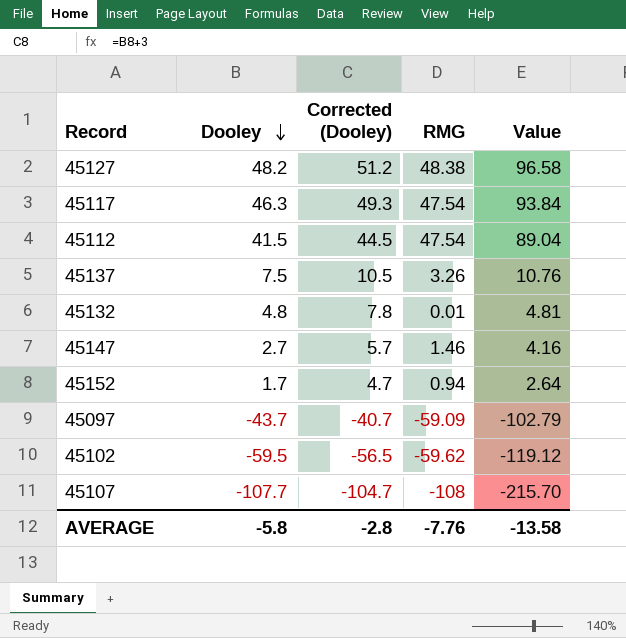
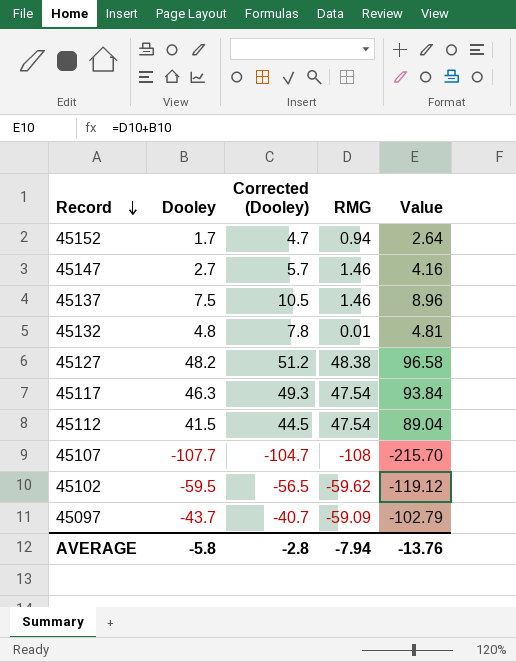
row order: Dooley descending -> Record descending
45137 | RMG: 3.26 -> 1.46
45137 | Value: 10.76 -> 8.96
AVERAGE | RMG: -7.76 -> -7.94
AVERAGE | Value: -13.58 -> -13.76

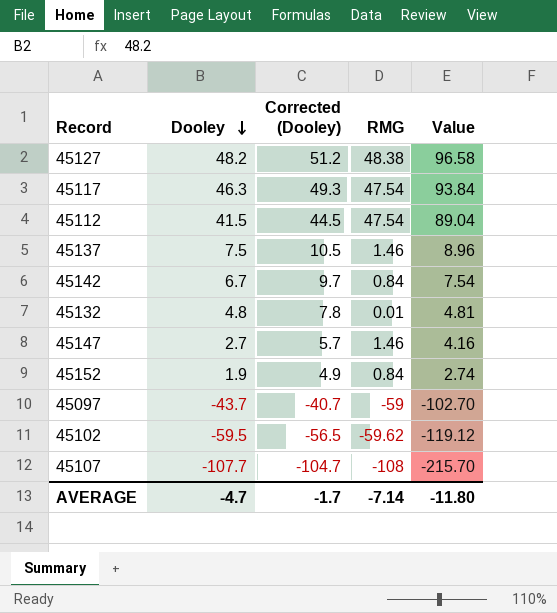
row order: Record descending -> Dooley descending
row 45142: none -> 6.7 | 9.7 | 0.84 | 7.54
45152 | Dooley: 1.7 -> 1.9
45152 | Corrected (Dooley): 4.7 -> 4.9
45152 | RMG: 0.94 -> 0.84
45152 | Value: 2.64 -> 2.74
45097 | RMG: -59.09 -> -59
45097 | Value: -102.79 -> -102.70
AVERAGE | Dooley: -5.8 -> -4.7
AVERAGE | Corrected (Dooley): -2.8 -> -1.7
AVERAGE | RMG: -7.94 -> -7.14
AVERAGE | Value: -13.76 -> -11.80

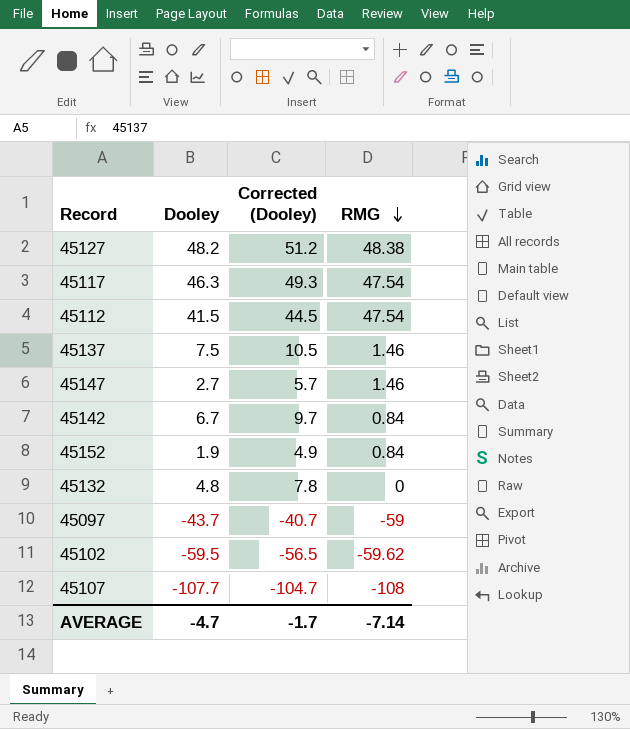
row order: Dooley descending -> RMG descending
column Value | formula: [Dooley] + [RMG] -> none
45132 | RMG: 0.01 -> 0

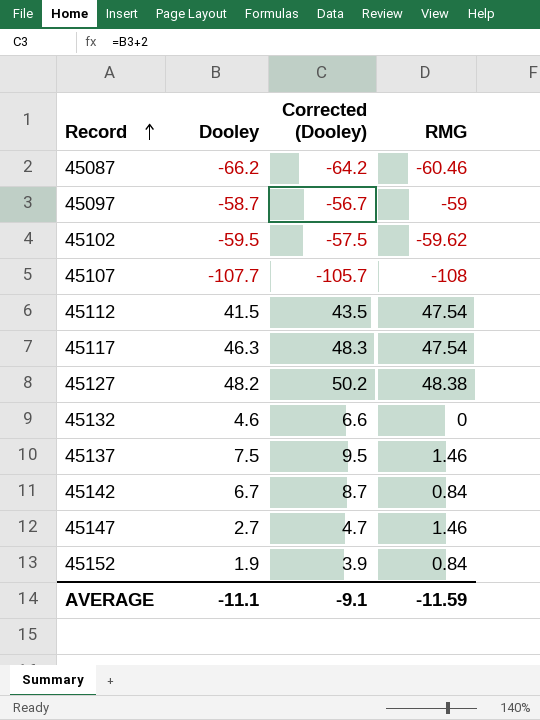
row order: RMG descending -> Record ascending
column Corrected (Dooley) | formula: [Dooley] + 3 -> [Dooley] + 2
row 45087: none -> -66.2 | -64.2 | -60.46
45097 | Dooley: -43.7 -> -58.7
45132 | Dooley: 4.8 -> 4.6
AVERAGE | Dooley: -4.7 -> -11.1
AVERAGE | Corrected (Dooley): -1.7 -> -9.1
AVERAGE | RMG: -7.14 -> -11.59

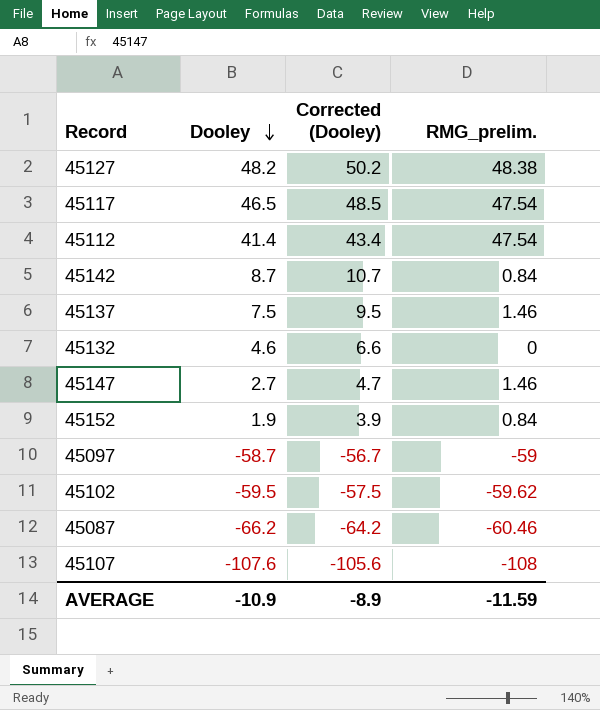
row order: Record ascending -> Dooley descending
column name: RMG -> RMG_prelim.
45117 | Dooley: 46.3 -> 46.5
45117 | Corrected (Dooley): 48.3 -> 48.5
45112 | Dooley: 41.5 -> 41.4
45112 | Corrected (Dooley): 43.5 -> 43.4
45142 | Dooley: 6.7 -> 8.7
45142 | Corrected (Dooley): 8.7 -> 10.7
45107 | Dooley: -107.7 -> -107.6
45107 | Corrected (Dooley): -105.7 -> -105.6
AVERAGE | Dooley: -11.1 -> -10.9
AVERAGE | Corrected (Dooley): -9.1 -> -8.9

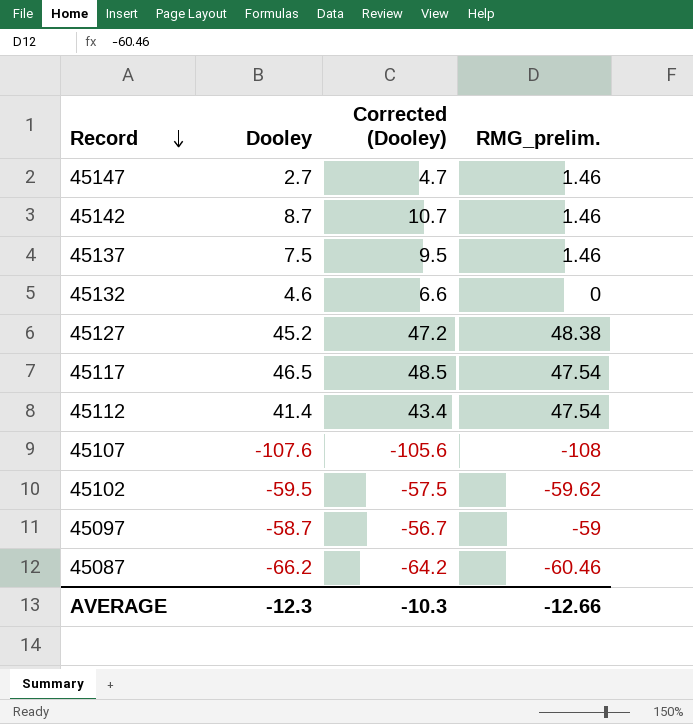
row order: Dooley descending -> Record descending
row 45152: 1.9 | 3.9 | 0.84 -> none
45142 | RMG_prelim.: 0.84 -> 1.46
45127 | Dooley: 48.2 -> 45.2
45127 | Corrected (Dooley): 50.2 -> 47.2
AVERAGE | Dooley: -10.9 -> -12.3
AVERAGE | Corrected (Dooley): -8.9 -> -10.3
AVERAGE | RMG_prelim.: -11.59 -> -12.66

